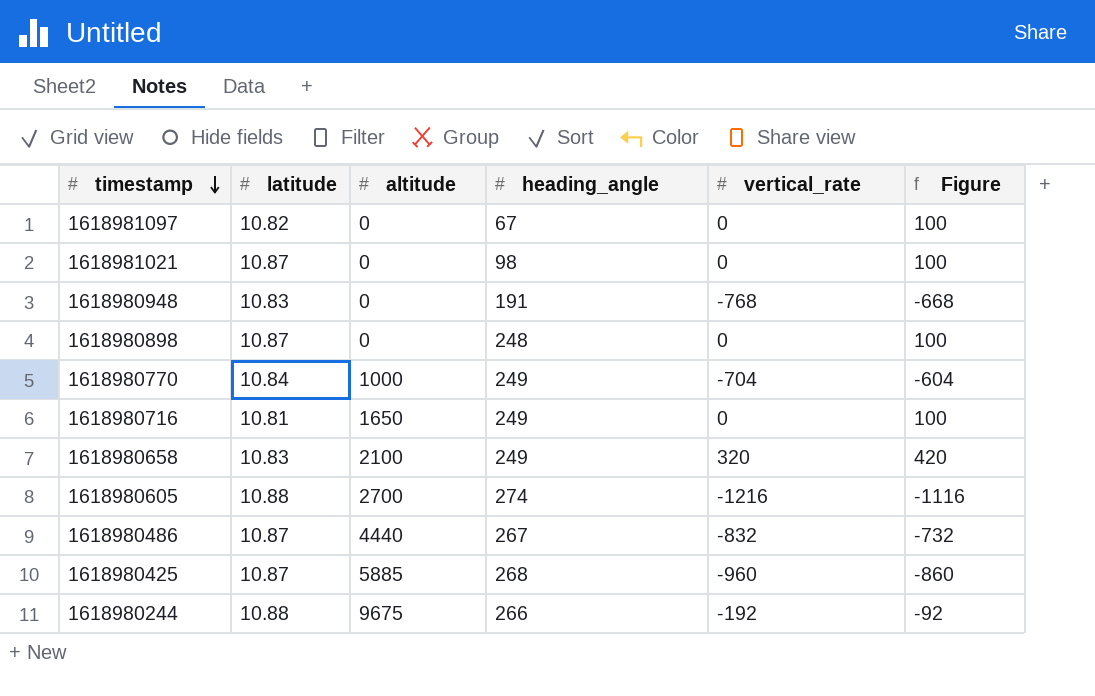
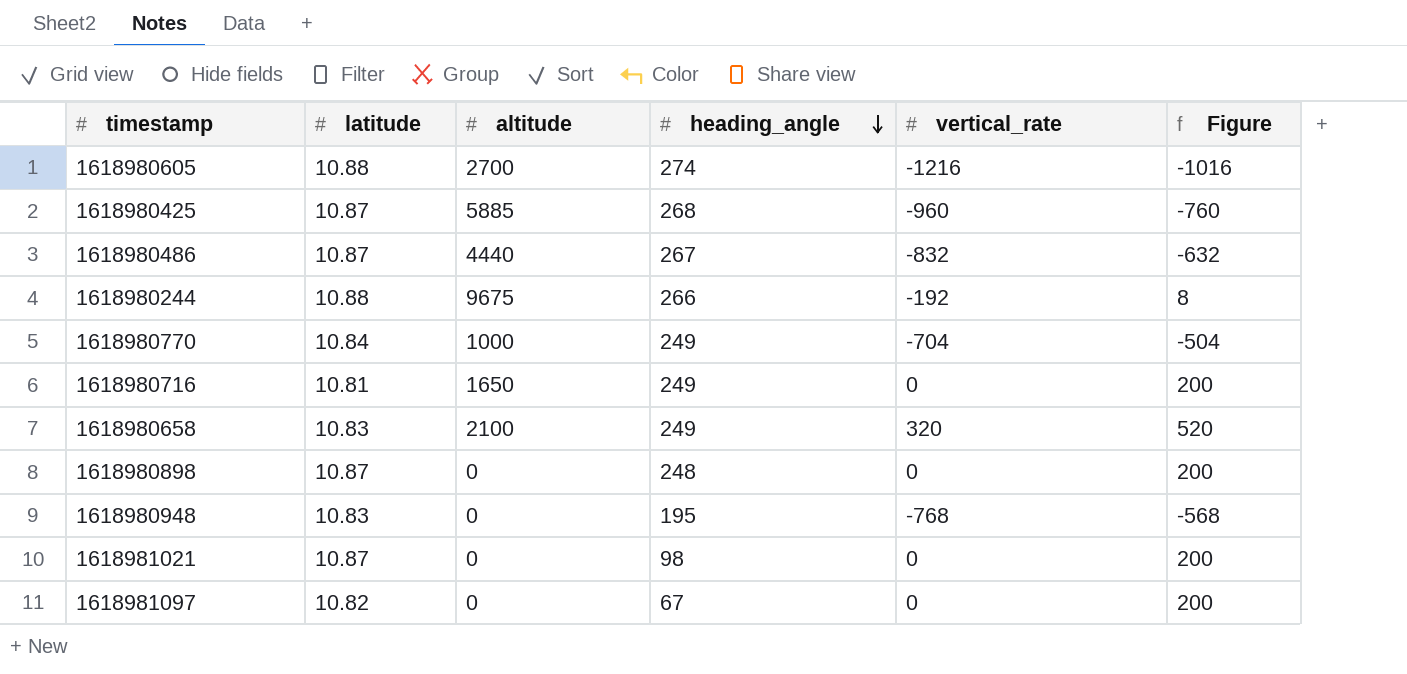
row order: timestamp descending -> heading_angle descending
column Figure | formula: [vertical_rate] + 100 -> [vertical_rate] + 200
1618980948 | heading_angle: 191 -> 195

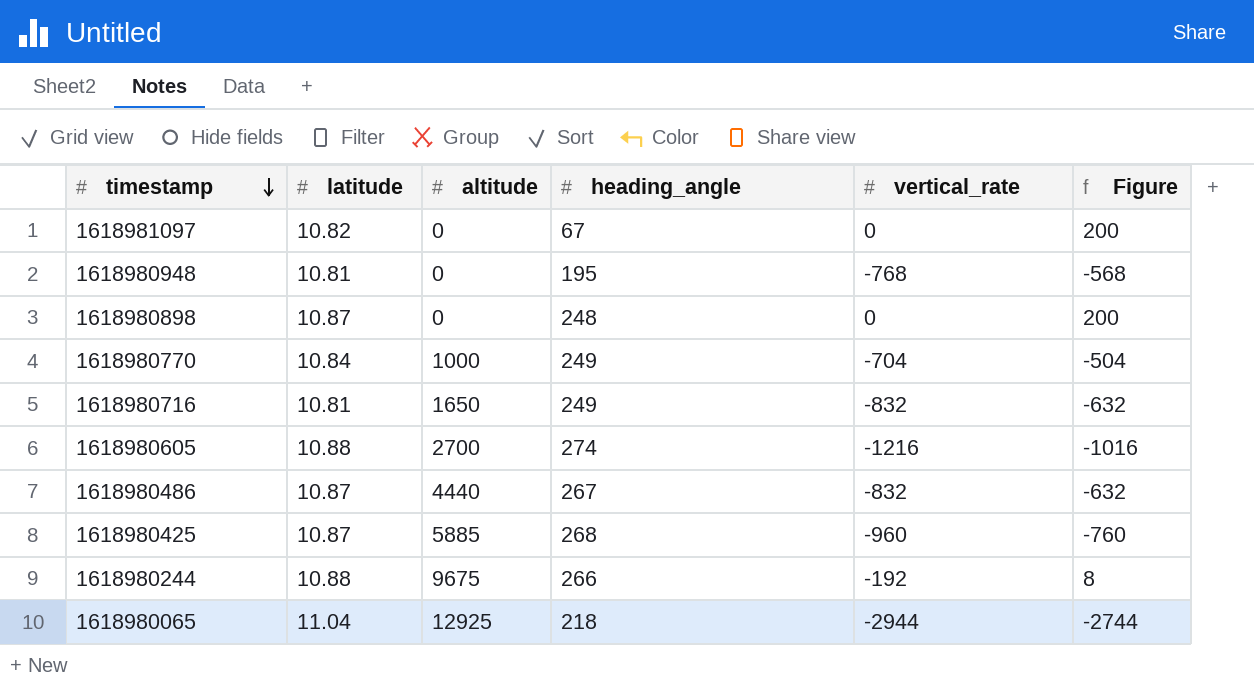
row order: heading_angle descending -> timestamp descending
row 1618980658: 10.83 | 2100 | 249 | 320 | 520 -> none
row 1618981021: 10.87 | 0 | 98 | 0 | 200 -> none
1618980948 | latitude: 10.83 -> 10.81
1618980716 | vertical_rate: 0 -> -832
1618980716 | Figure: 200 -> -632
row 1618980065: none -> 11.04 | 12925 | 218 | -2944 | -2744

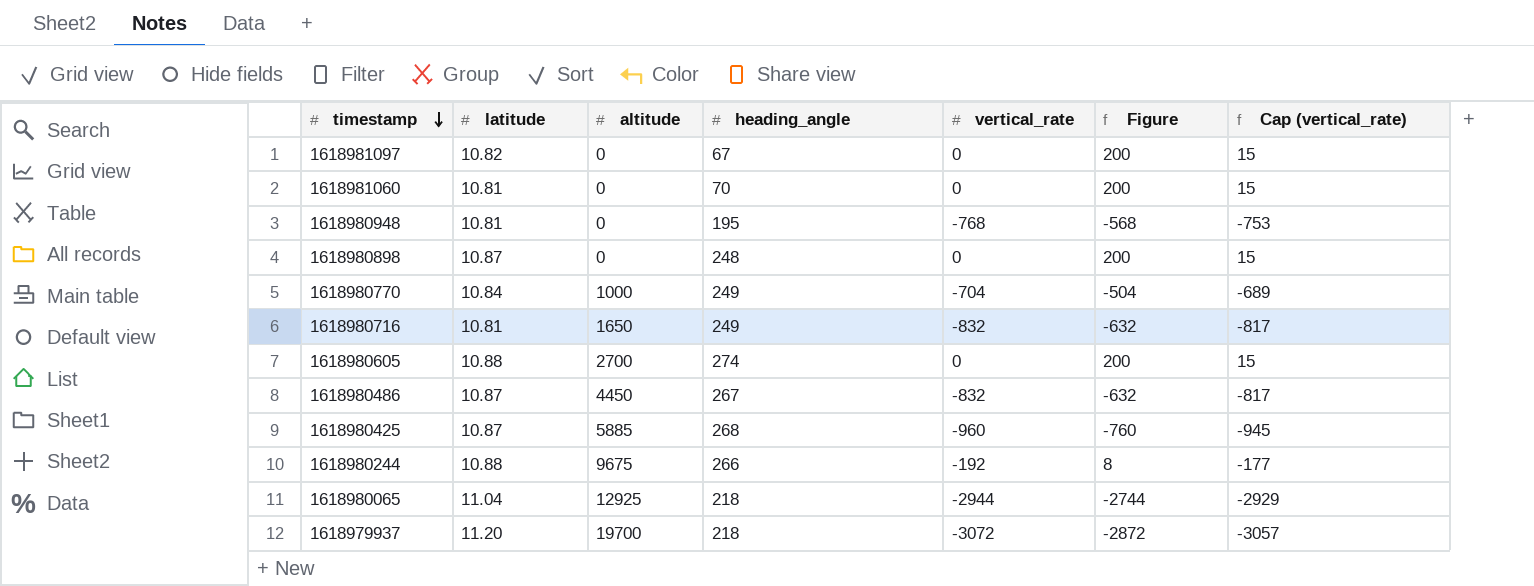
column Cap (vertical_rate) | formula: none -> [vertical_rate] + 15
row 1618981060: none -> 10.81 | 0 | 70 | 0 | 200 | 15
1618980605 | vertical_rate: -1216 -> 0
1618980605 | Figure: -1016 -> 200
1618980486 | altitude: 4440 -> 4450
row 1618979937: none -> 11.20 | 19700 | 218 | -3072 | -2872 | -3057

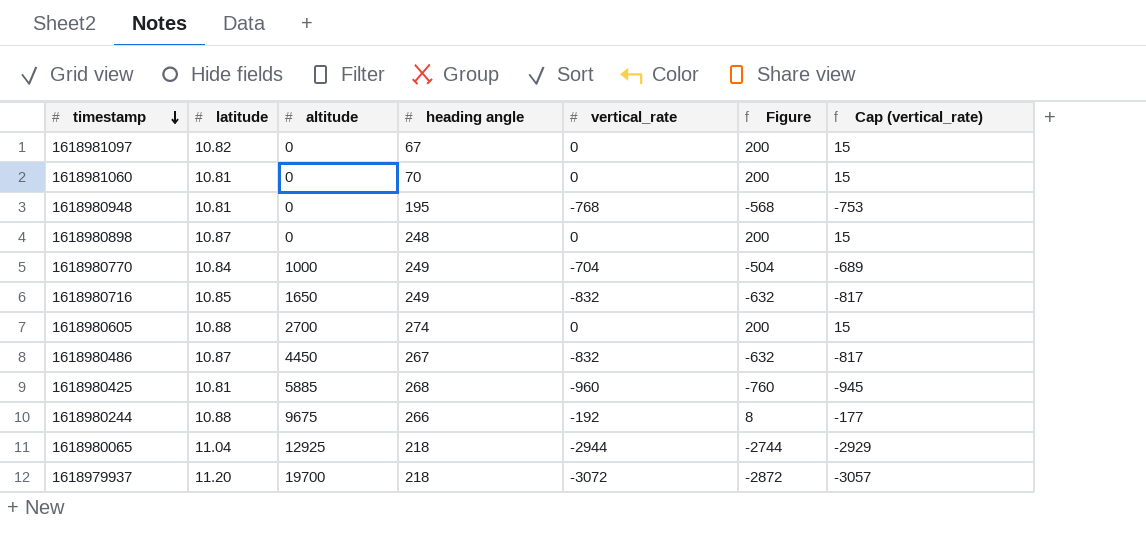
column name: heading_angle -> heading angle
1618980716 | latitude: 10.81 -> 10.85
1618980425 | latitude: 10.87 -> 10.81

